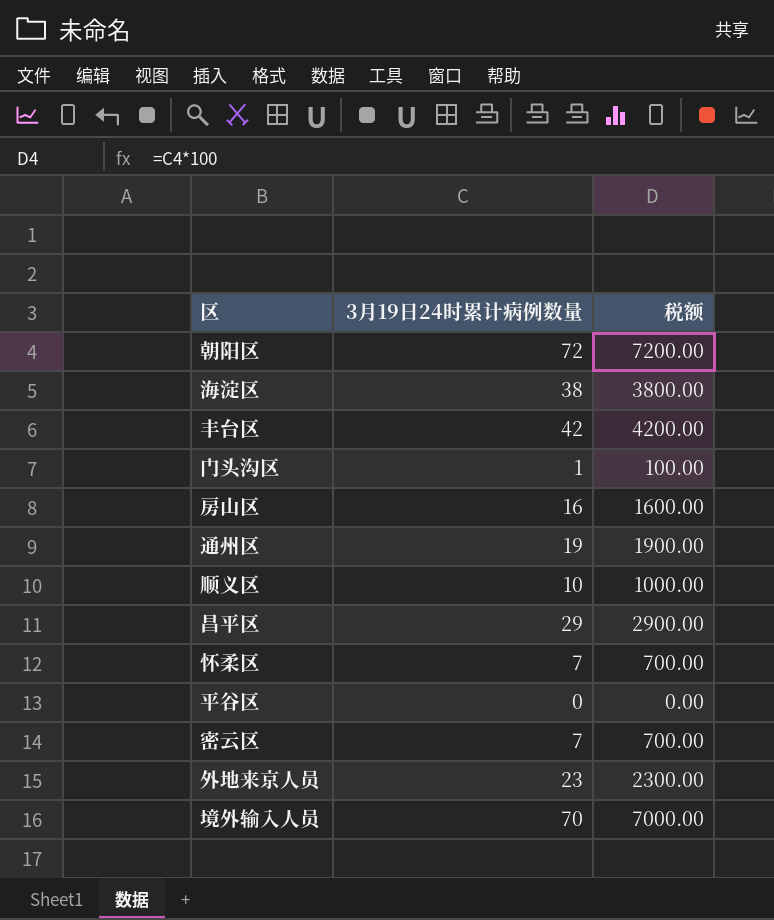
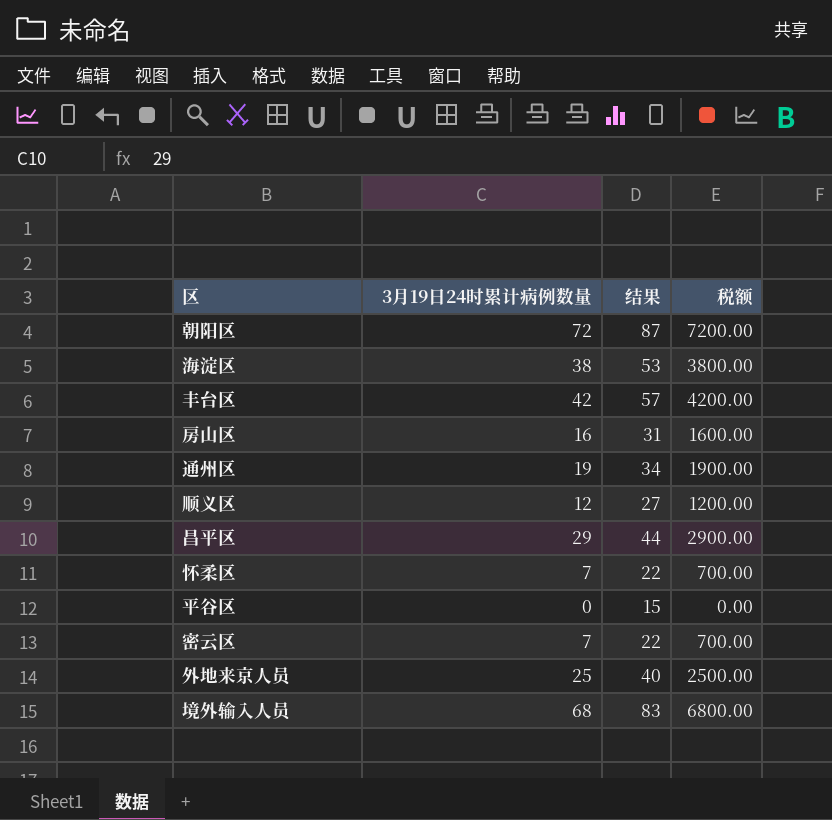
column 结果 | formula: none -> [3月19日24时累计病例数量] + 15
row 门头沟区: 1 | 100.00 -> none
顺义区 | 3月19日24时累计病例数量: 10 -> 12
顺义区 | 税额: 1000.00 -> 1200.00
外地来京人员 | 3月19日24时累计病例数量: 23 -> 25
外地来京人员 | 税额: 2300.00 -> 2500.00
境外输入人员 | 3月19日24时累计病例数量: 70 -> 68
境外输入人员 | 税额: 7000.00 -> 6800.00

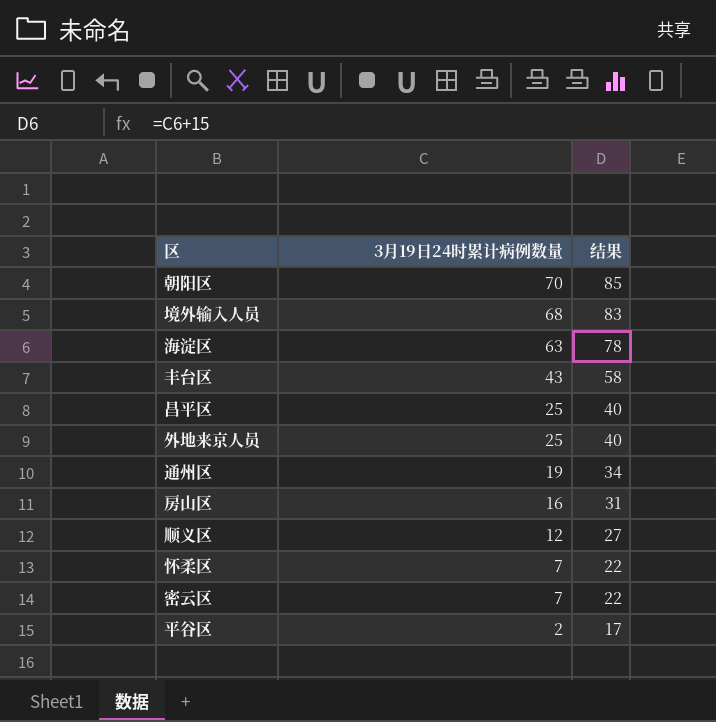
row order: none -> 3月19日24时累计病例数量 descending
column 税额 | formula: [3月19日24时累计病例数量] * 100 -> none
朝阳区 | 3月19日24时累计病例数量: 72 -> 70
朝阳区 | 结果: 87 -> 85
海淀区 | 3月19日24时累计病例数量: 38 -> 63
海淀区 | 结果: 53 -> 78
丰台区 | 3月19日24时累计病例数量: 42 -> 43
丰台区 | 结果: 57 -> 58
昌平区 | 3月19日24时累计病例数量: 29 -> 25
昌平区 | 结果: 44 -> 40
平谷区 | 3月19日24时累计病例数量: 0 -> 2
平谷区 | 结果: 15 -> 17

